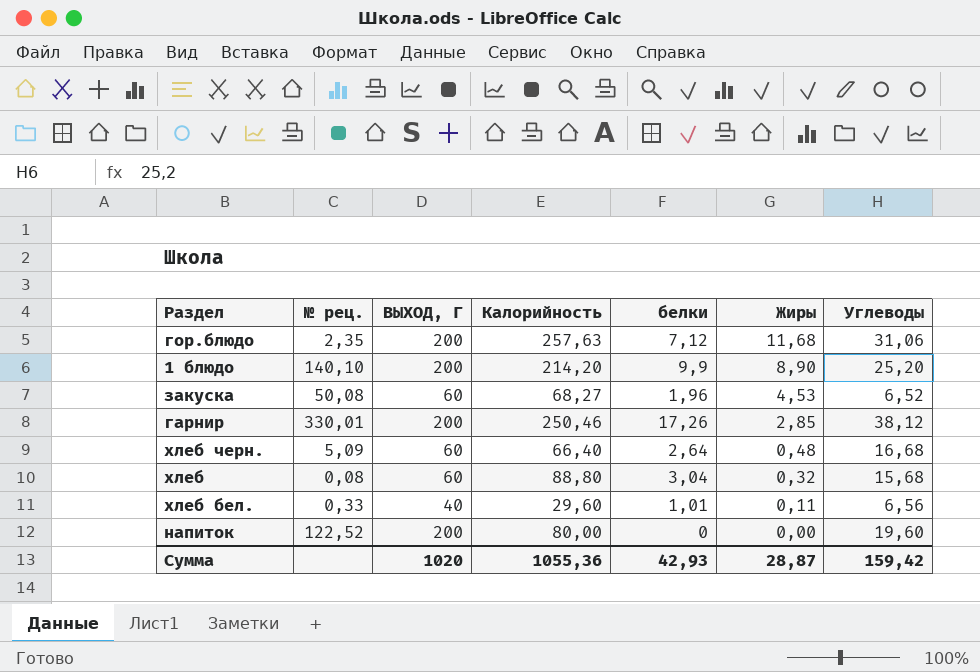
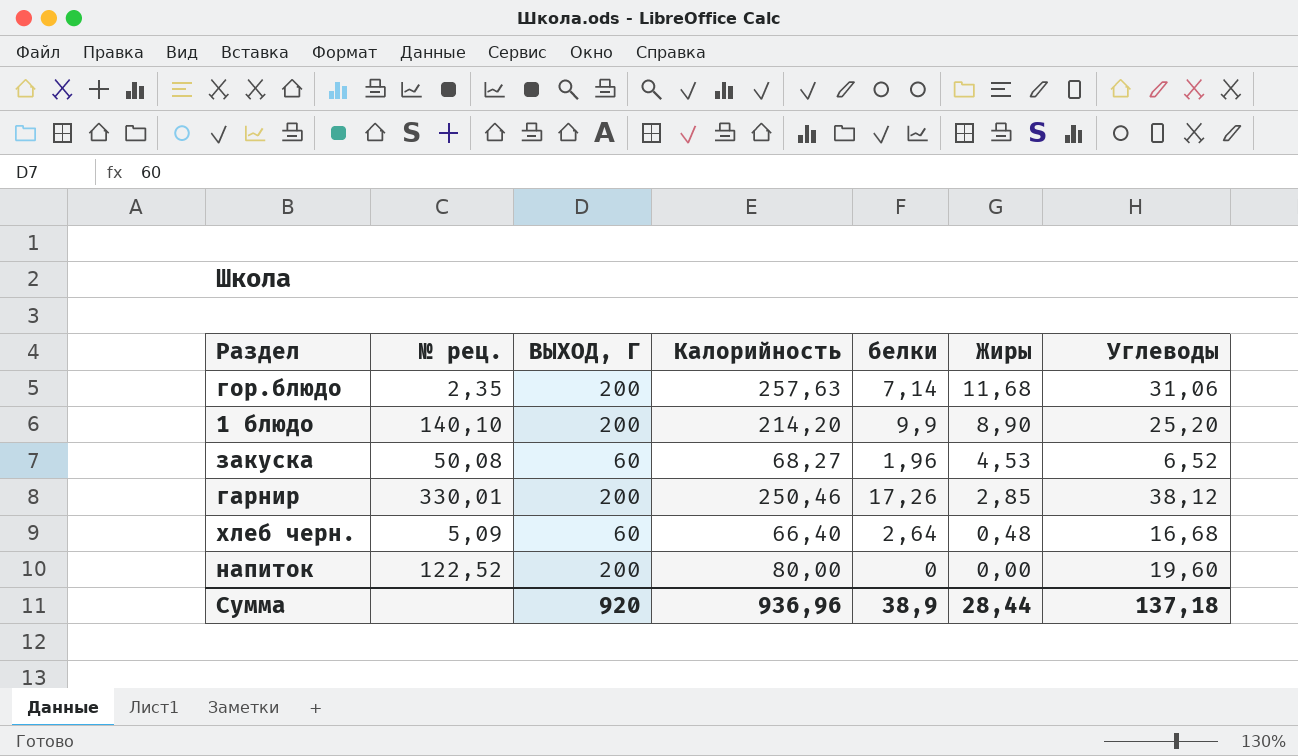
row хлеб: 0,08 | 60 | 88,80 | 3,04 | 0,32 | 15,68 -> none
row хлеб бел.: 0,33 | 40 | 29,60 | 1,01 | 0,11 | 6,56 -> none
гор.блюдо | белки: 7,12 -> 7,14
Сумма | ВЫХОД, Г: 1020 -> 920
Сумма | Калорийность: 1055,36 -> 936,96
Сумма | белки: 42,93 -> 38,9
Сумма | Жиры: 28,87 -> 28,44
Сумма | Углеводы: 159,42 -> 137,18

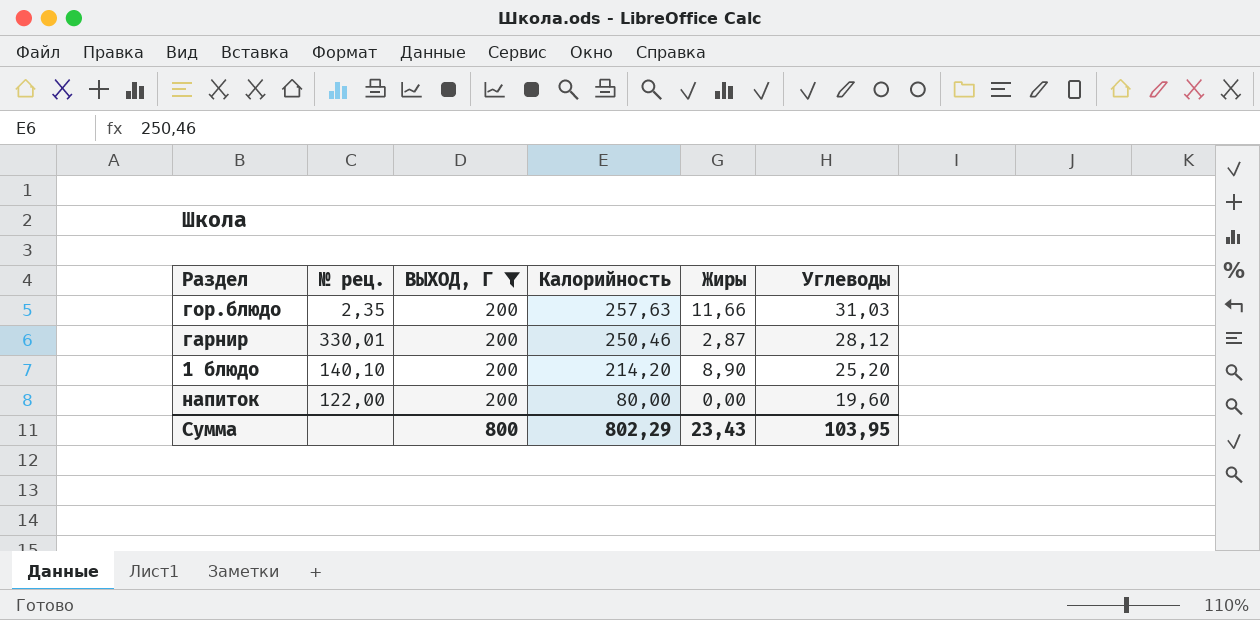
filter: none -> ВЫХОД, Г = 200
row order: Жиры descending -> Калорийность descending
column белки | position: 5 -> none
гор.блюдо | Жиры: 11,68 -> 11,66
гор.блюдо | Углеводы: 31,06 -> 31,03
гарнир | Жиры: 2,85 -> 2,87
гарнир | Углеводы: 38,12 -> 28,12
напиток | № рец.: 122,52 -> 122,00
Сумма | ВЫХОД, Г: 920 -> 800
Сумма | Калорийность: 936,96 -> 802,29
Сумма | Жиры: 28,44 -> 23,43
Сумма | Углеводы: 137,18 -> 103,95

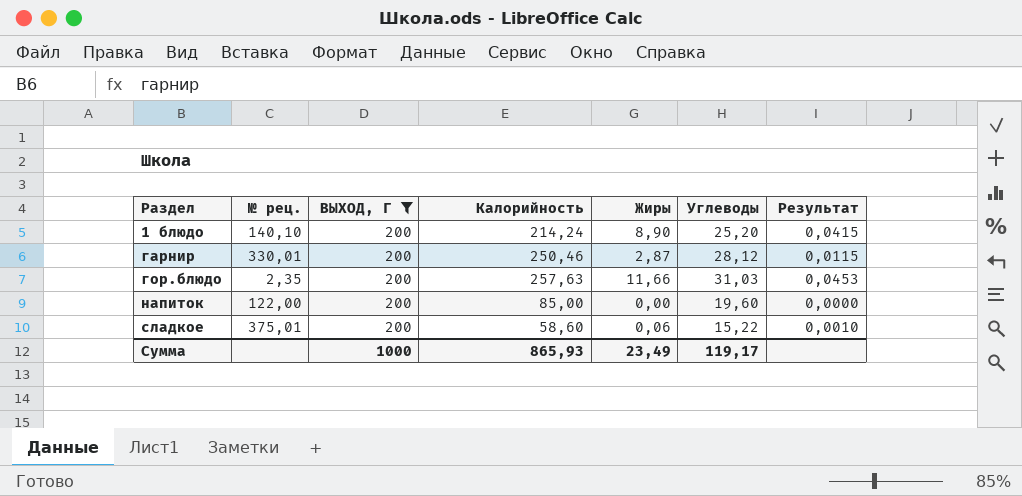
row order: Калорийность descending -> Раздел ascending
column Результат | formula: none -> [Жиры] / [Калорийность]
1 блюдо | Калорийность: 214,20 -> 214,24
напиток | Калорийность: 80,00 -> 85,00
row сладкое: none -> 375,01 | 200 | 58,60 | 0,06 | 15,22 | 0,0010
Сумма | ВЫХОД, Г: 800 -> 1000
Сумма | Калорийность: 802,29 -> 865,93
Сумма | Жиры: 23,43 -> 23,49
Сумма | Углеводы: 103,95 -> 119,17

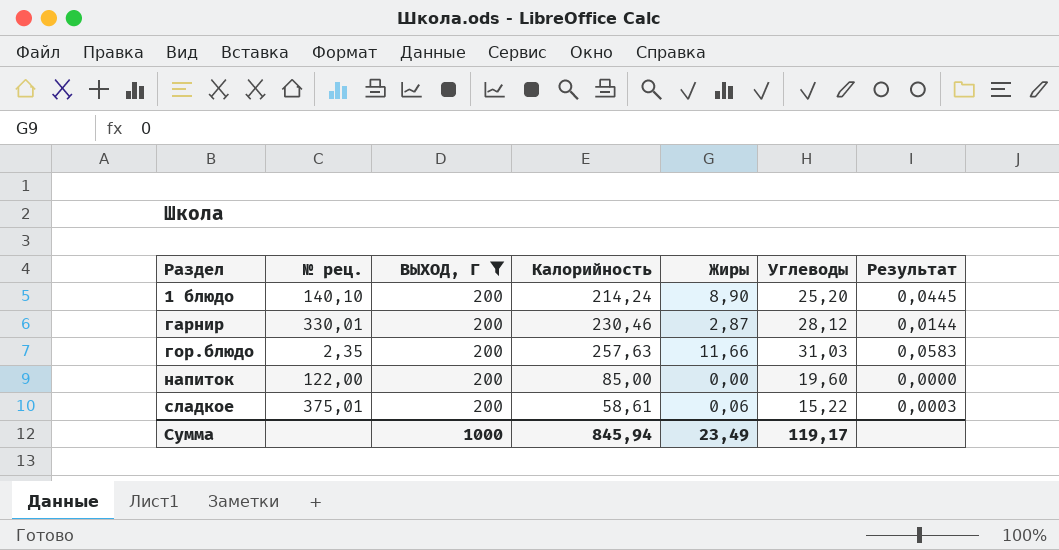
column Результат | formula: [Жиры] / [Калорийность] -> [Жиры] / [ВЫХОД, Г]
гарнир | Калорийность: 250,46 -> 230,46
сладкое | Калорийность: 58,60 -> 58,61
Сумма | Калорийность: 865,93 -> 845,94

